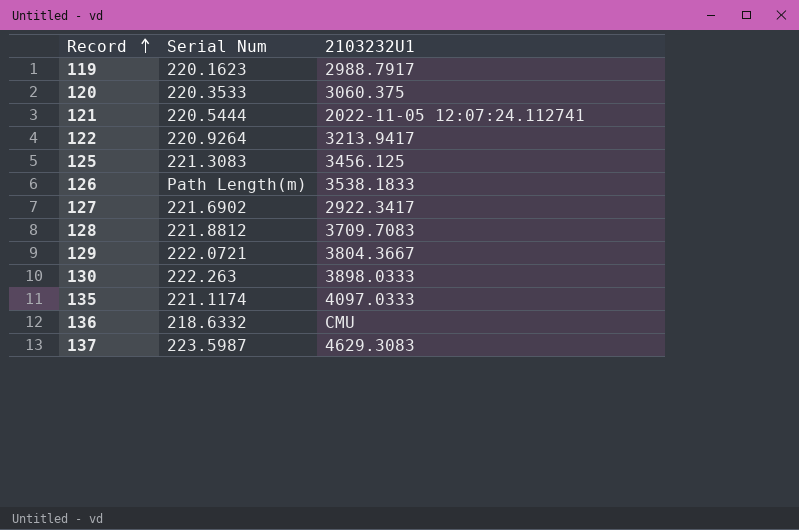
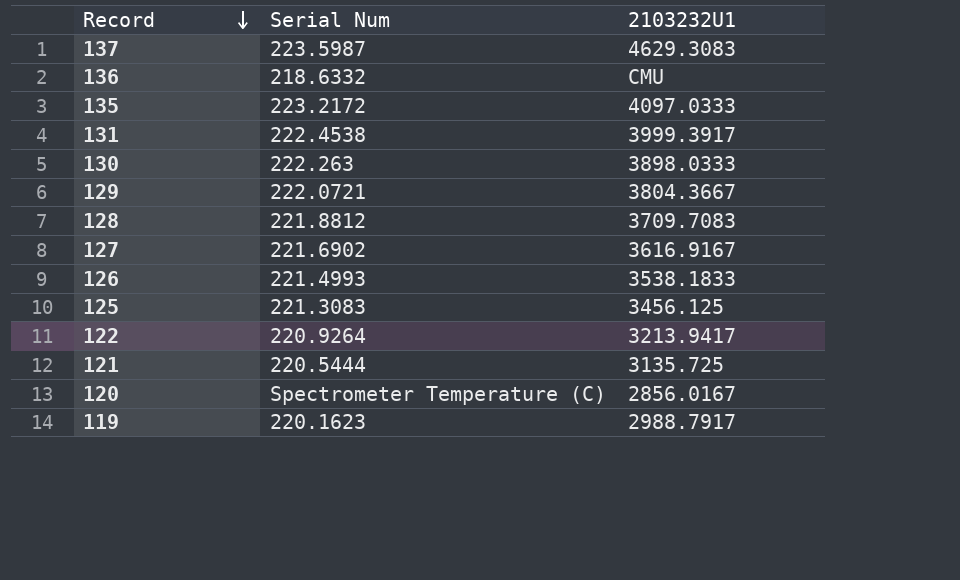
row order: Record ascending -> Record descending
135 | Serial Num: 221.1174 -> 223.2172
row 131: none -> 222.4538 | 3999.3917
127 | 2103232U1: 2922.3417 -> 3616.9167
126 | Serial Num: Path Length(m) -> 221.4993
121 | 2103232U1: 2022-11-05 12:07:24.112741 -> 3135.725
120 | Serial Num: 220.3533 -> Spectrometer Temperature (C)
120 | 2103232U1: 3060.375 -> 2856.0167

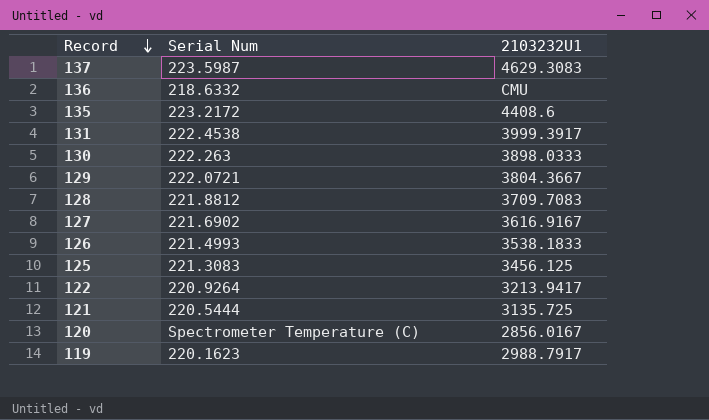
135 | 2103232U1: 4097.0333 -> 4408.6

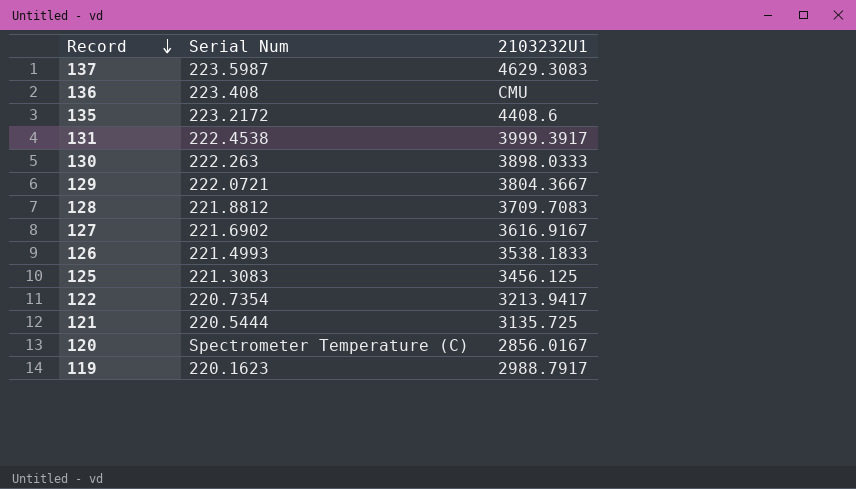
136 | Serial Num: 218.6332 -> 223.408
122 | Serial Num: 220.9264 -> 220.7354

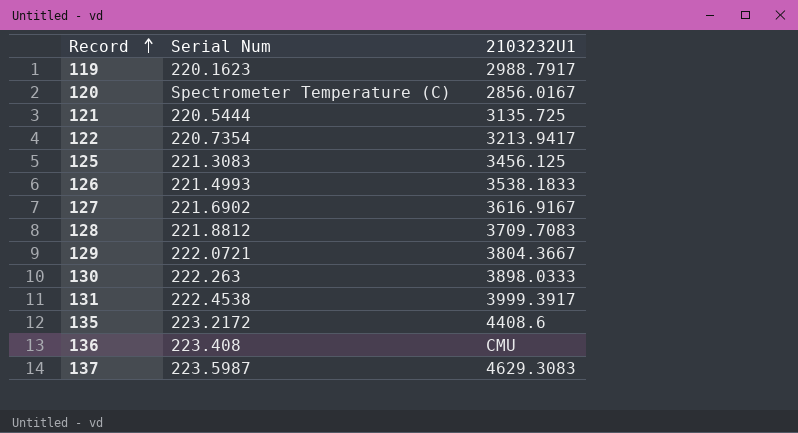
row order: Record descending -> Record ascending

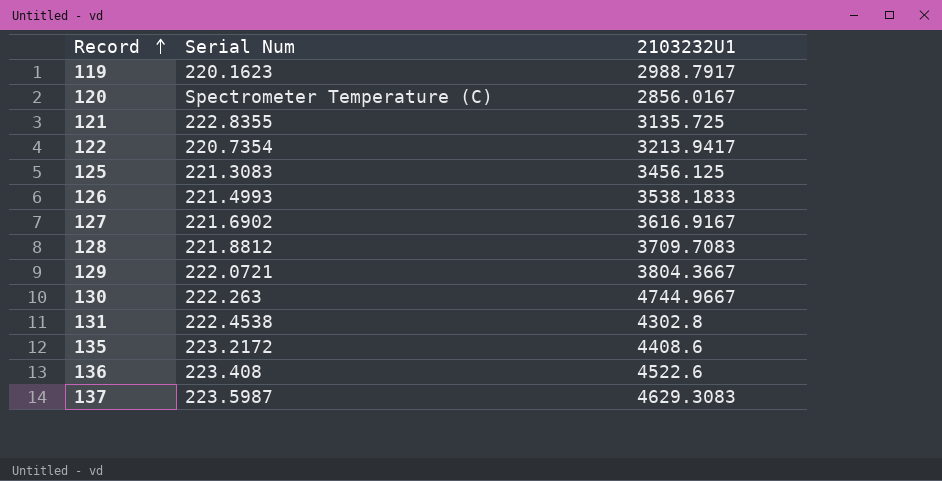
121 | Serial Num: 220.5444 -> 222.8355
130 | 2103232U1: 3898.0333 -> 4744.9667
131 | 2103232U1: 3999.3917 -> 4302.8
136 | 2103232U1: CMU -> 4522.6

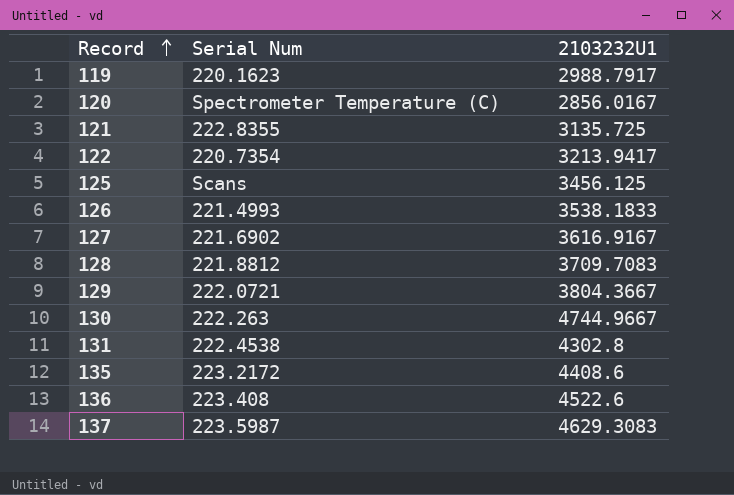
125 | Serial Num: 221.3083 -> Scans

